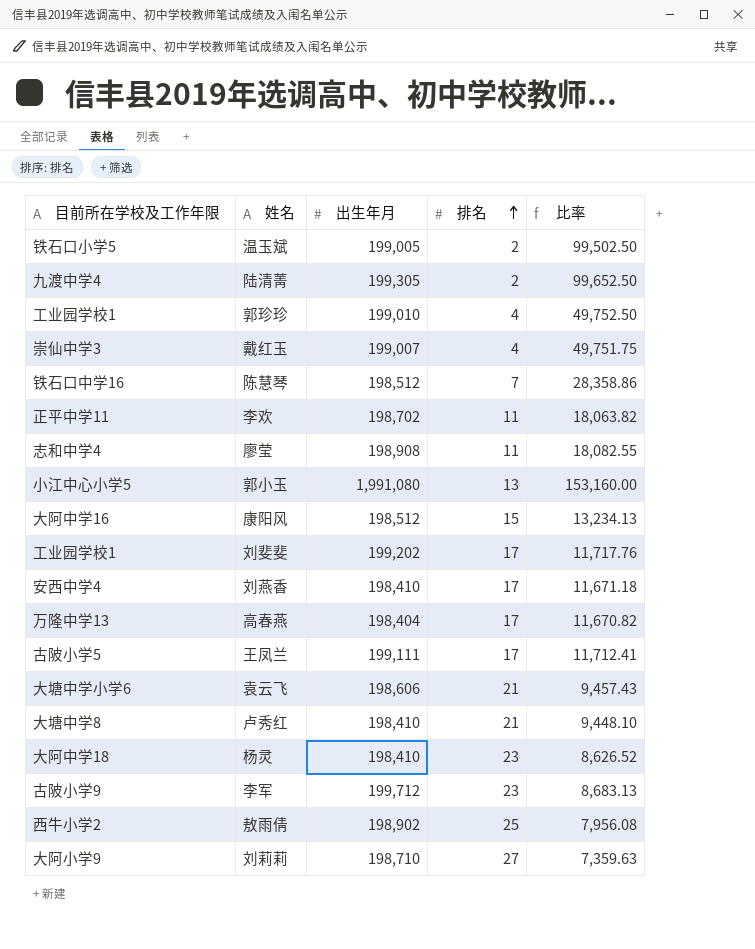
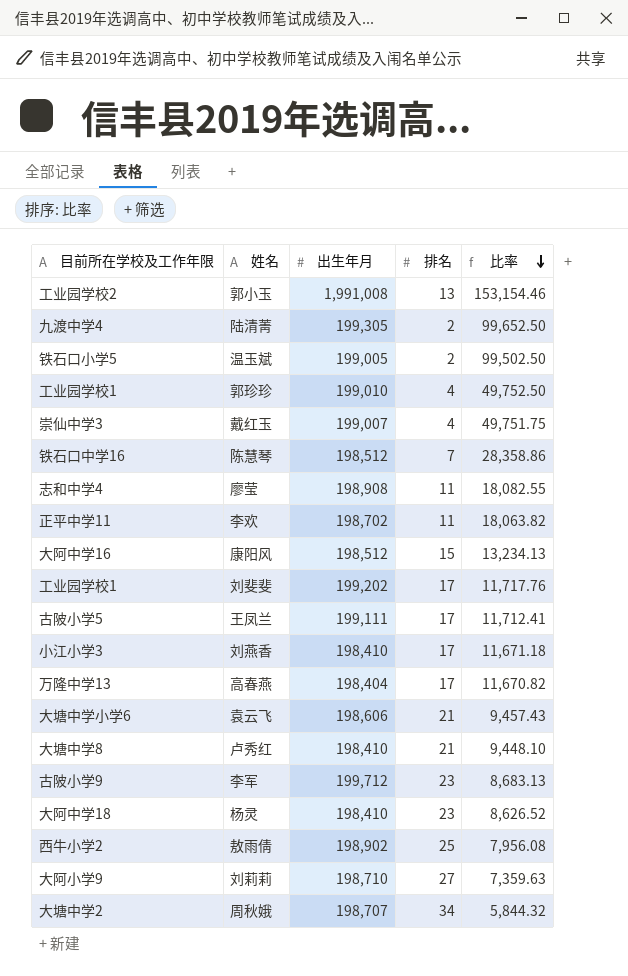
row order: 排名 ascending -> 比率 descending
郭小玉 | 目前所在学校及工作年限: 小江中心小学5 -> 工业园学校2
郭小玉 | 出生年月: 1,991,080 -> 1,991,008
郭小玉 | 比率: 153,160.00 -> 153,154.46
刘燕香 | 目前所在学校及工作年限: 安西中学4 -> 小江小学3
row 周秋娥: none -> 大塘中学2 | 198,707 | 34 | 5,844.32

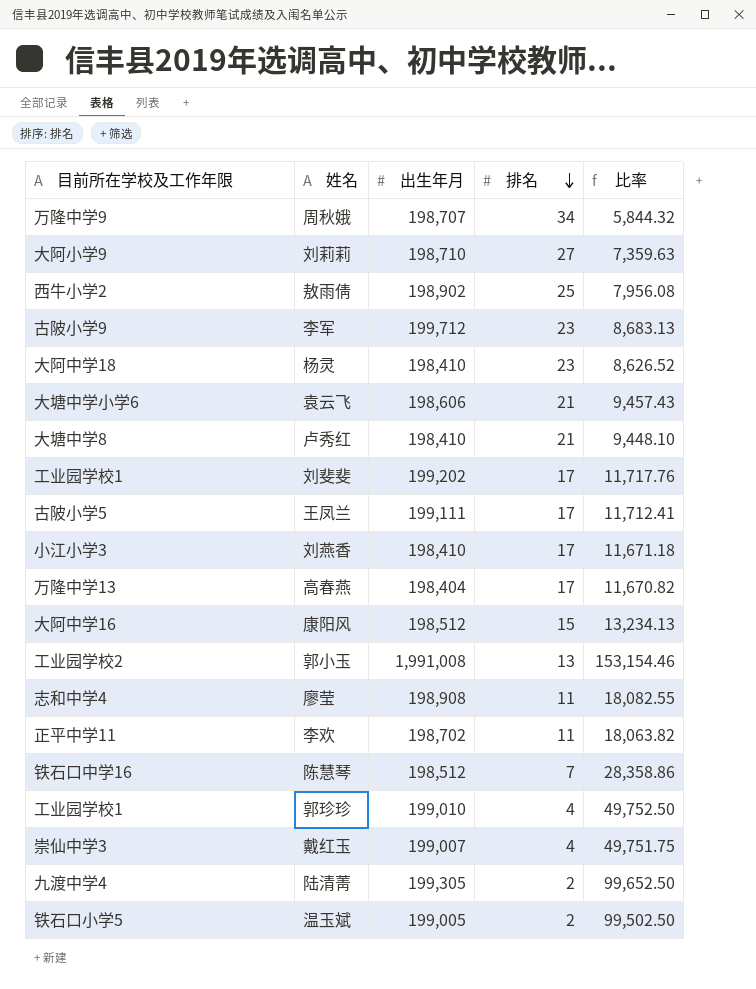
row order: 比率 descending -> 排名 descending
周秋娥 | 目前所在学校及工作年限: 大塘中学2 -> 万隆中学9

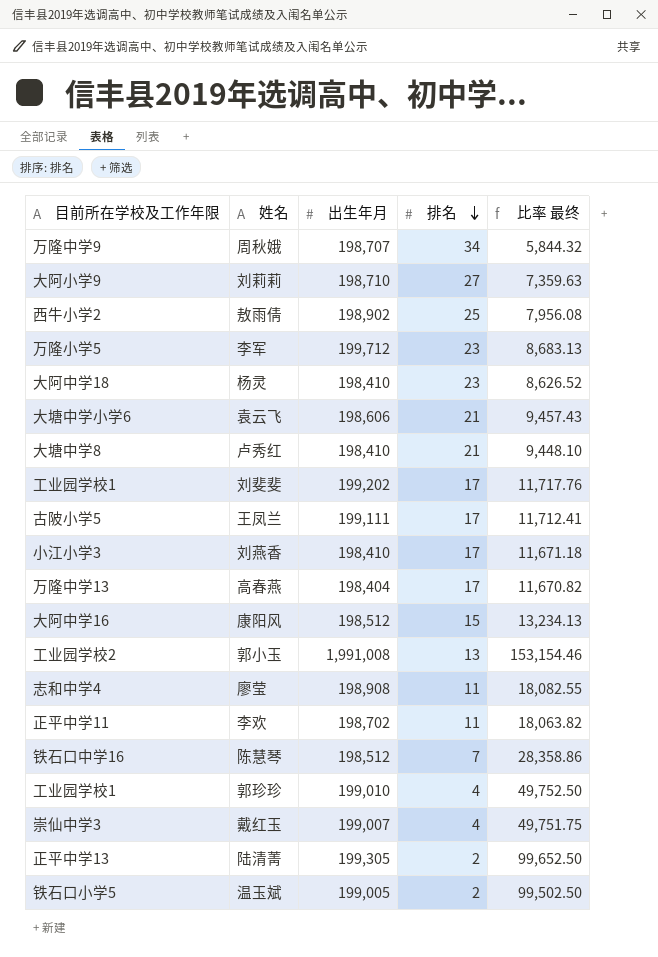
column name: 比率 -> 比率 最终
李军 | 目前所在学校及工作年限: 古陂小学9 -> 万隆小学5
陆清菁 | 目前所在学校及工作年限: 九渡中学4 -> 正平中学13

